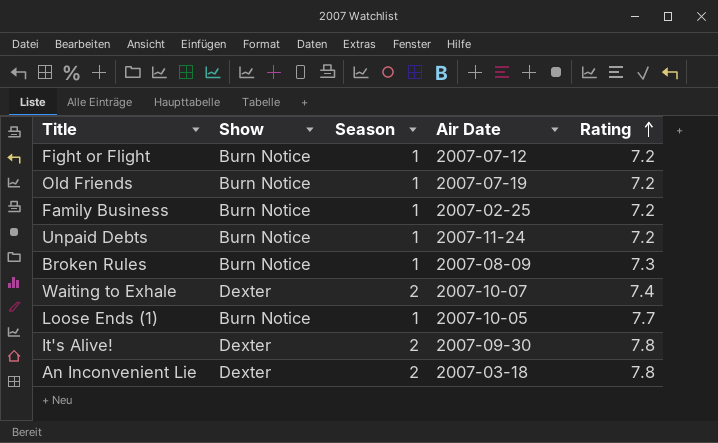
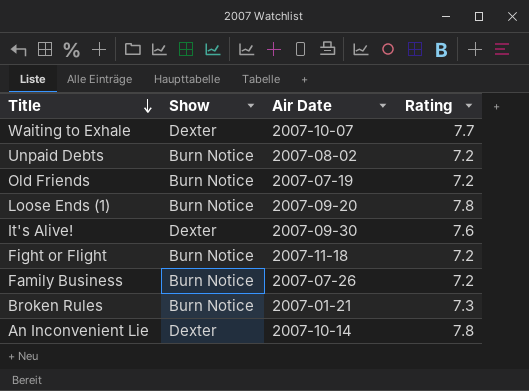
row order: Rating ascending -> Title descending
column Season | position: 3 -> none
Waiting to Exhale | Rating: 7.4 -> 7.7
Unpaid Debts | Air Date: 2007-11-24 -> 2007-08-02
Loose Ends (1) | Air Date: 2007-10-05 -> 2007-09-20
Loose Ends (1) | Rating: 7.7 -> 7.8
It's Alive! | Rating: 7.8 -> 7.6
Fight or Flight | Air Date: 2007-07-12 -> 2007-11-18
Family Business | Air Date: 2007-02-25 -> 2007-07-26
Broken Rules | Air Date: 2007-08-09 -> 2007-01-21
An Inconvenient Lie | Air Date: 2007-03-18 -> 2007-10-14

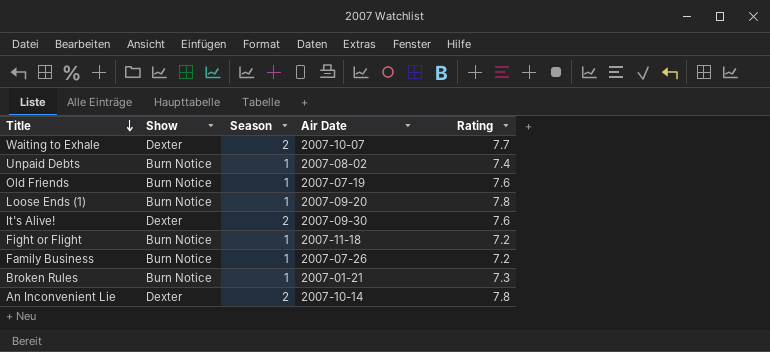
column Season | position: none -> 3
Unpaid Debts | Rating: 7.2 -> 7.4
Old Friends | Rating: 7.2 -> 7.6

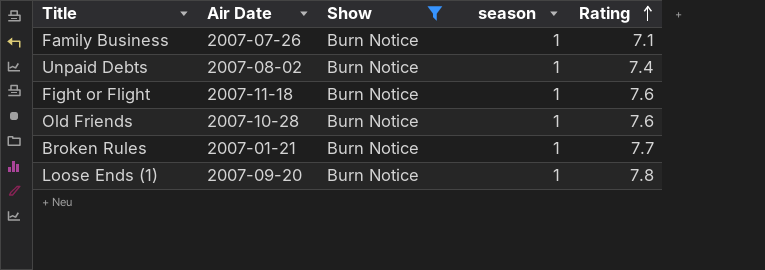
filter: none -> Show = Burn Notice
row order: Title descending -> Rating ascending
column Air Date | position: 4 -> 2
column name: Season -> season
Family Business | Rating: 7.2 -> 7.1
Fight or Flight | Rating: 7.2 -> 7.6
Old Friends | Air Date: 2007-07-19 -> 2007-10-28
Broken Rules | Rating: 7.3 -> 7.7

